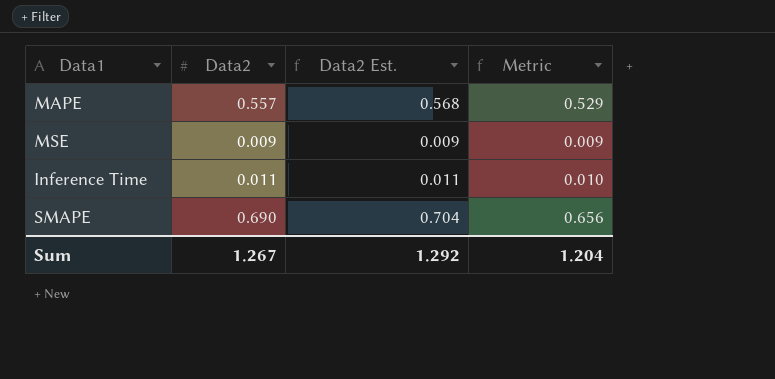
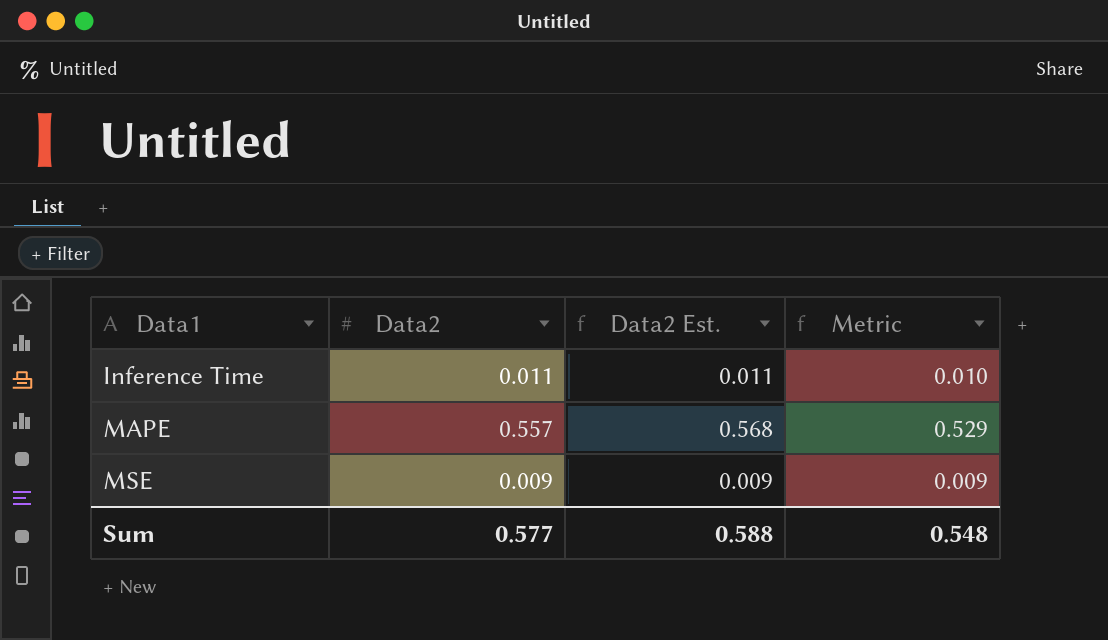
row order: none -> Data1 ascending
row SMAPE: 0.690 | 0.704 | 0.656 -> none
Sum | Data2: 1.267 -> 0.577
Sum | Data2 Est.: 1.292 -> 0.588
Sum | Metric: 1.204 -> 0.548

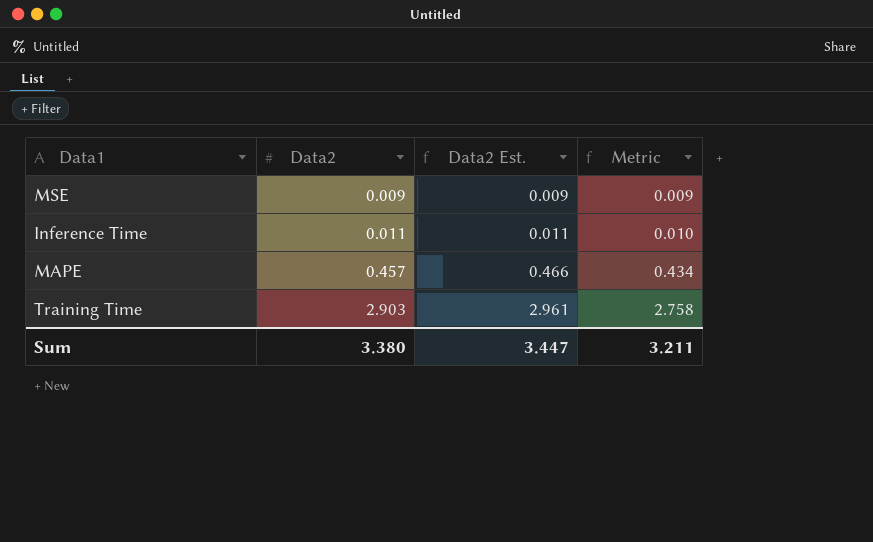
row order: Data1 ascending -> Data2 ascending
MAPE | Data2: 0.557 -> 0.457
MAPE | Data2 Est.: 0.568 -> 0.466
MAPE | Metric: 0.529 -> 0.434
row Training Time: none -> 2.903 | 2.961 | 2.758
Sum | Data2: 0.577 -> 3.380
Sum | Data2 Est.: 0.588 -> 3.447
Sum | Metric: 0.548 -> 3.211

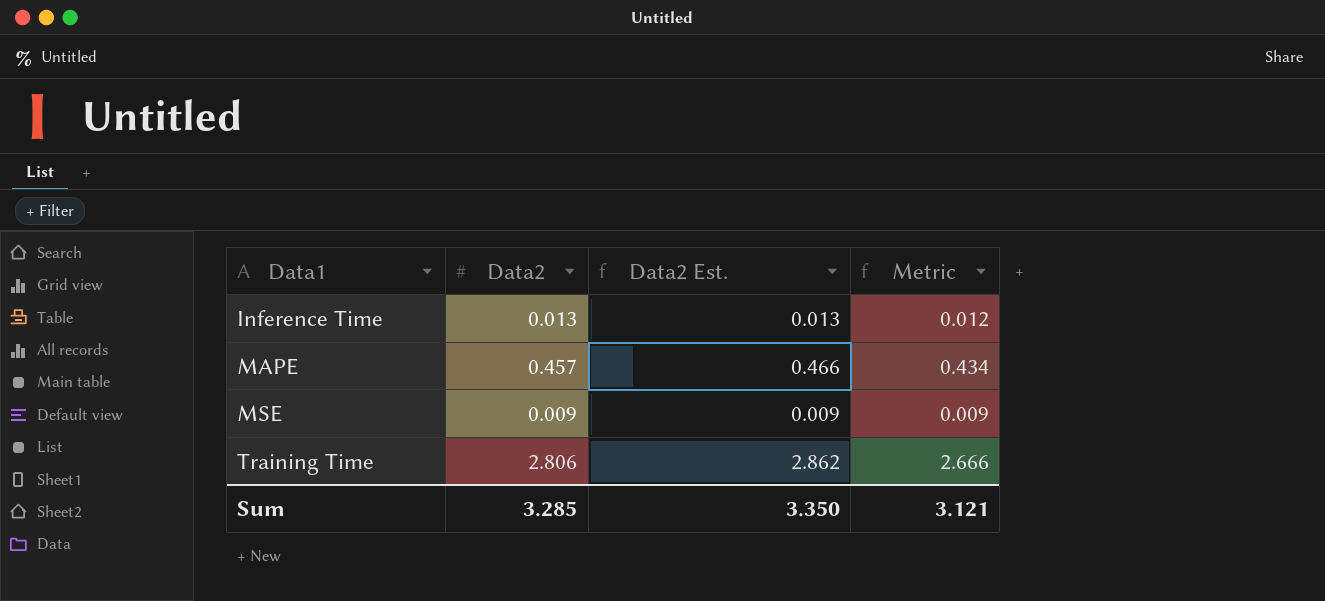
row order: Data2 ascending -> Data1 ascending
Inference Time | Data2: 0.011 -> 0.013
Inference Time | Data2 Est.: 0.011 -> 0.013
Inference Time | Metric: 0.010 -> 0.012
Training Time | Data2: 2.903 -> 2.806
Training Time | Data2 Est.: 2.961 -> 2.862
Training Time | Metric: 2.758 -> 2.666
Sum | Data2: 3.380 -> 3.285
Sum | Data2 Est.: 3.447 -> 3.350
Sum | Metric: 3.211 -> 3.121

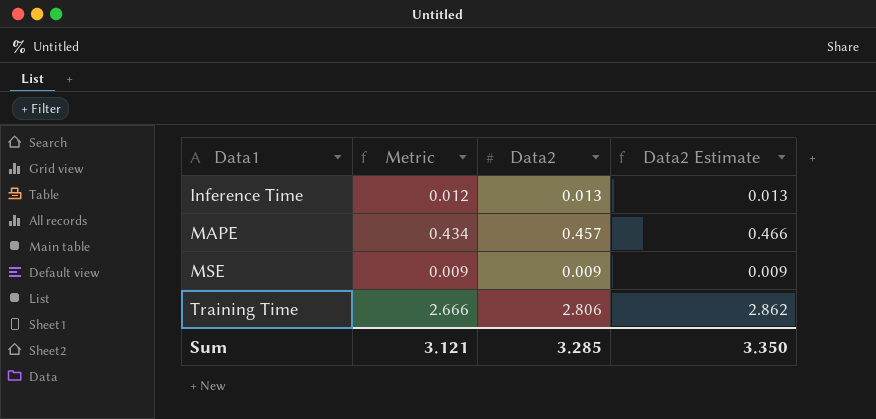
column Metric | position: 4 -> 2
column name: Data2 Est. -> Data2 Estimate

